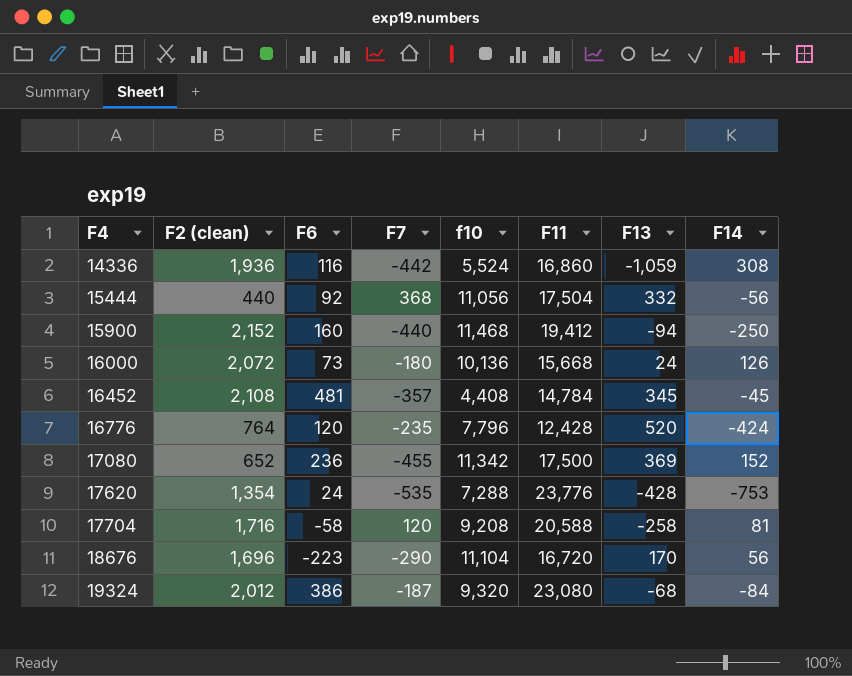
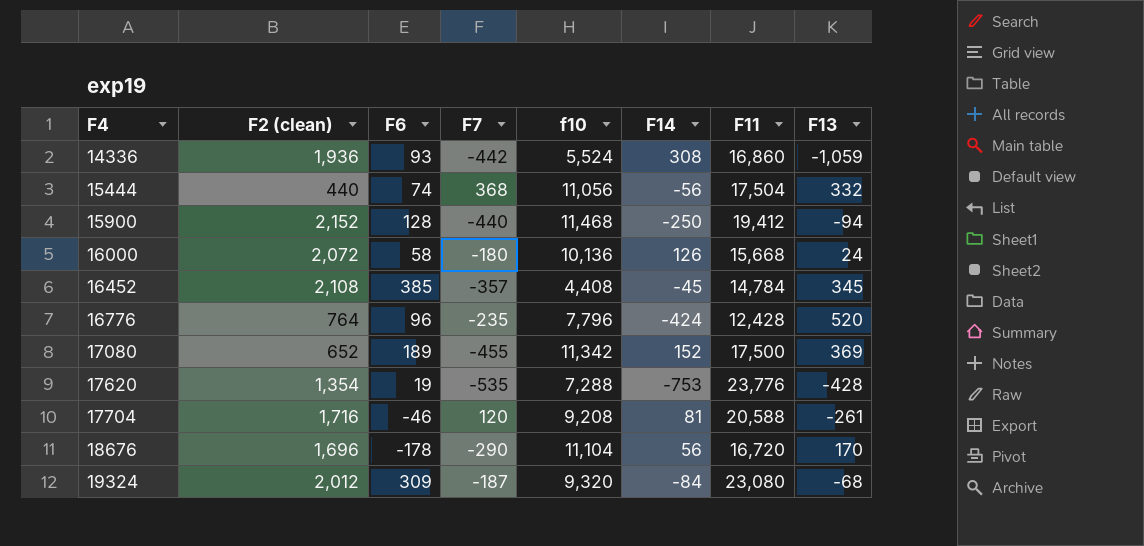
column F14 | position: 8 -> 6
14336 | F6: 116 -> 93
15444 | F6: 92 -> 74
15900 | F6: 160 -> 128
16000 | F6: 73 -> 58
16452 | F6: 481 -> 385
16776 | F6: 120 -> 96
17080 | F6: 236 -> 189
17620 | F6: 24 -> 19
17704 | F6: -58 -> -46
17704 | F13: -258 -> -261
18676 | F6: -223 -> -178
19324 | F6: 386 -> 309

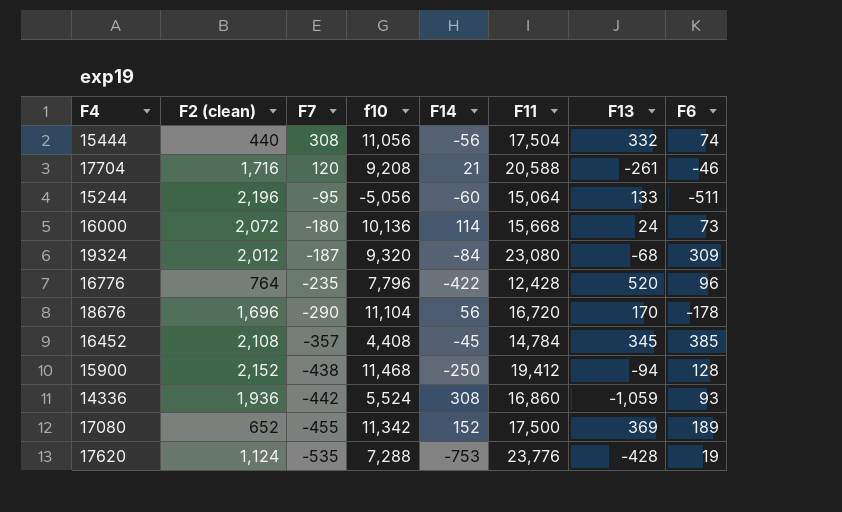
row order: F4 ascending -> F7 descending
column F6 | position: 3 -> 8
15444 | F7: 368 -> 308
17704 | F14: 81 -> 21
row 15244: none -> 2,196 | -95 | -5,056 | -60 | 15,064 | 133 | -511
16000 | F14: 126 -> 114
16000 | F6: 58 -> 73
16776 | F14: -424 -> -422
15900 | F7: -440 -> -438
17620 | F2 (clean): 1,354 -> 1,124

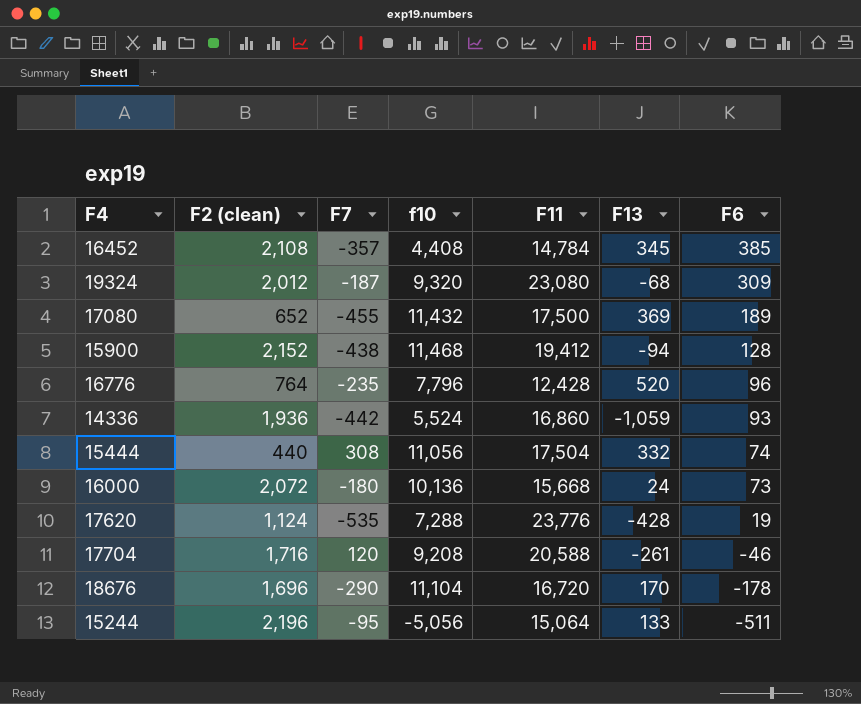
row order: F7 descending -> F6 descending
column F14 | position: 5 -> none
17080 | f10: 11,342 -> 11,432

